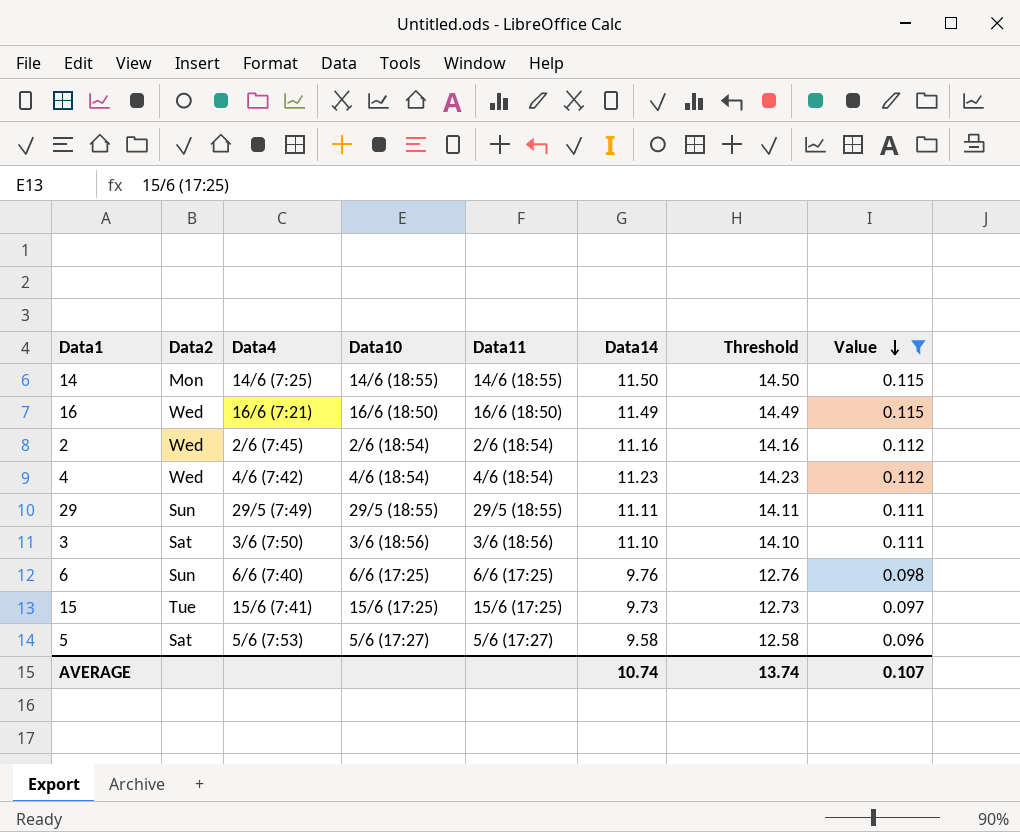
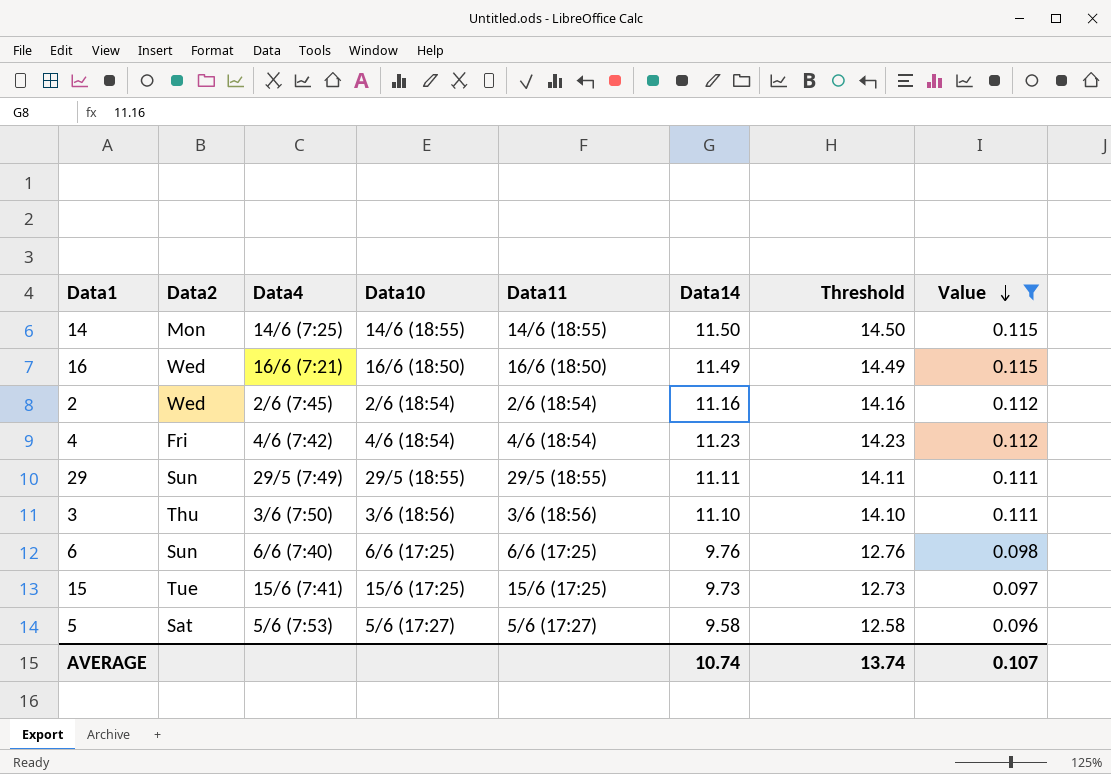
4 | Data2: Wed -> Fri
3 | Data2: Sat -> Thu

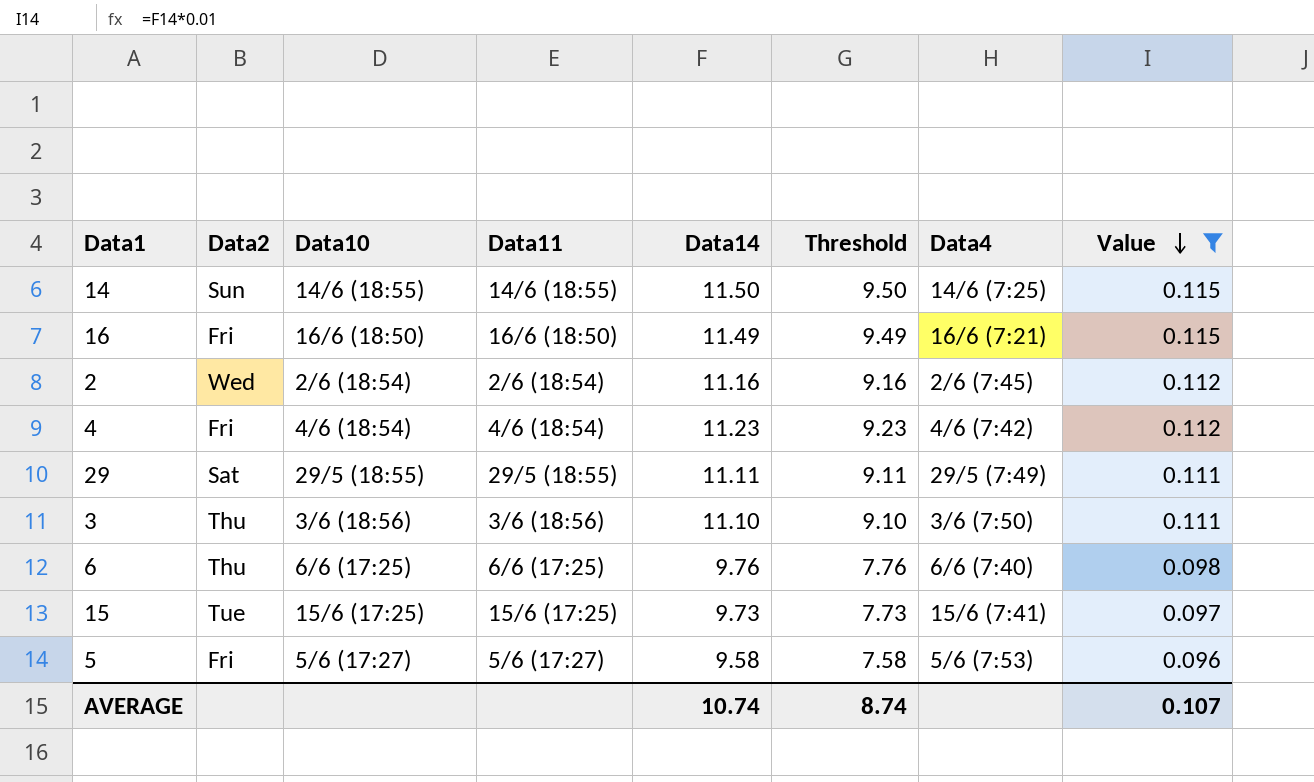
column Threshold | formula: [Data14] + 3 -> [Data14] - 2
column Data4 | position: 3 -> 7
14 | Data2: Mon -> Sun
16 | Data2: Wed -> Fri
29 | Data2: Sun -> Sat
6 | Data2: Sun -> Thu
5 | Data2: Sat -> Fri
AVERAGE | Threshold: 13.74 -> 8.74

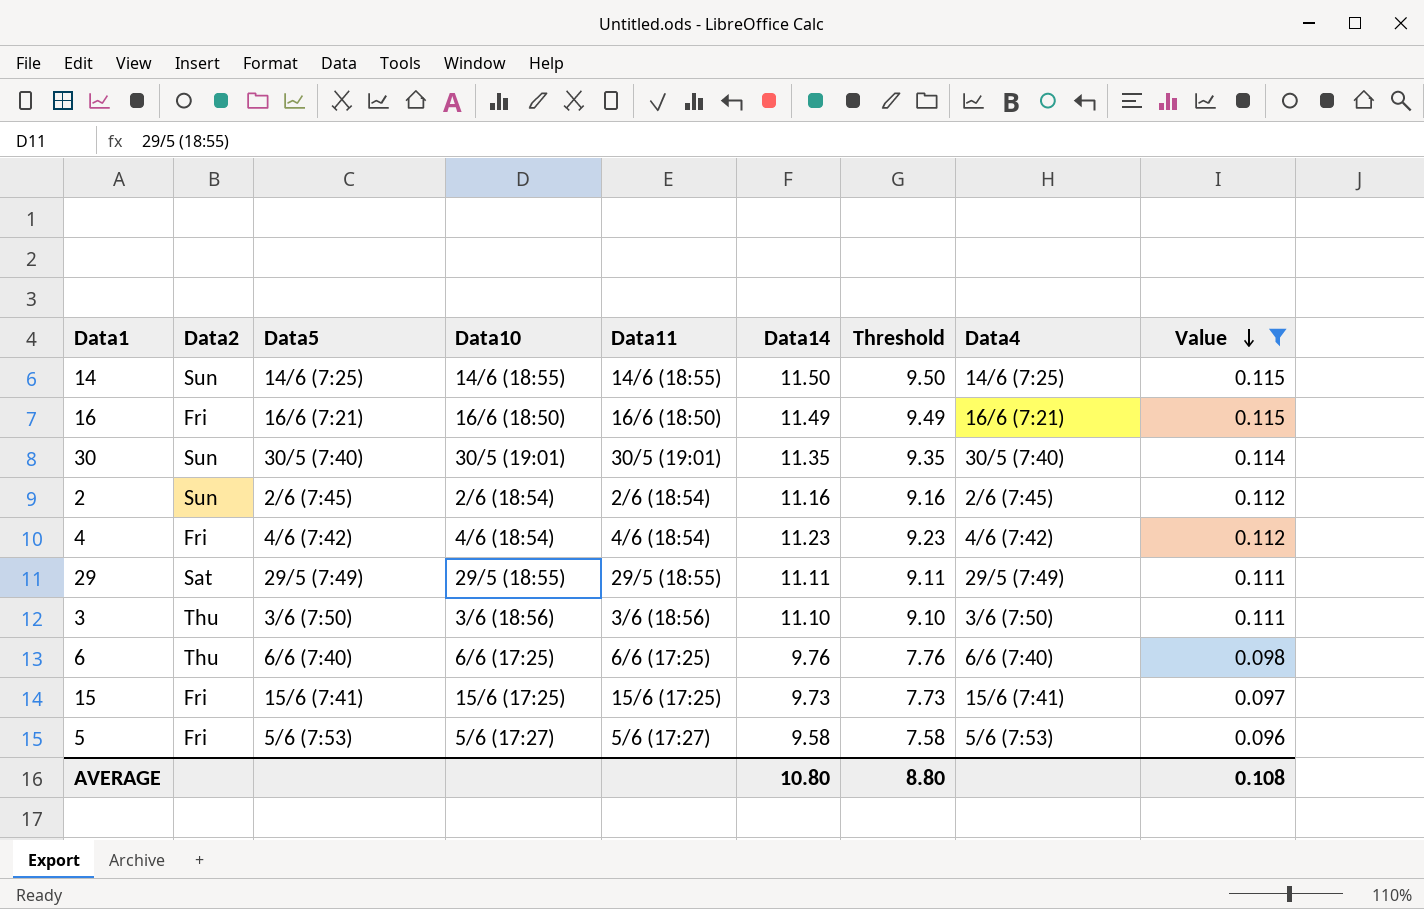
column Data5 | position: none -> 3
row 30: none -> Sun | 30/5 (7:40) | 30/5 (19:01) | 30/5 (19:01) | 11.35 | 9.35 | 30/5 (7:40) | 0.114
2 | Data2: Wed -> Sun
15 | Data2: Tue -> Fri
AVERAGE | Data14: 10.74 -> 10.80
AVERAGE | Threshold: 8.74 -> 8.80
AVERAGE | Value: 0.107 -> 0.108

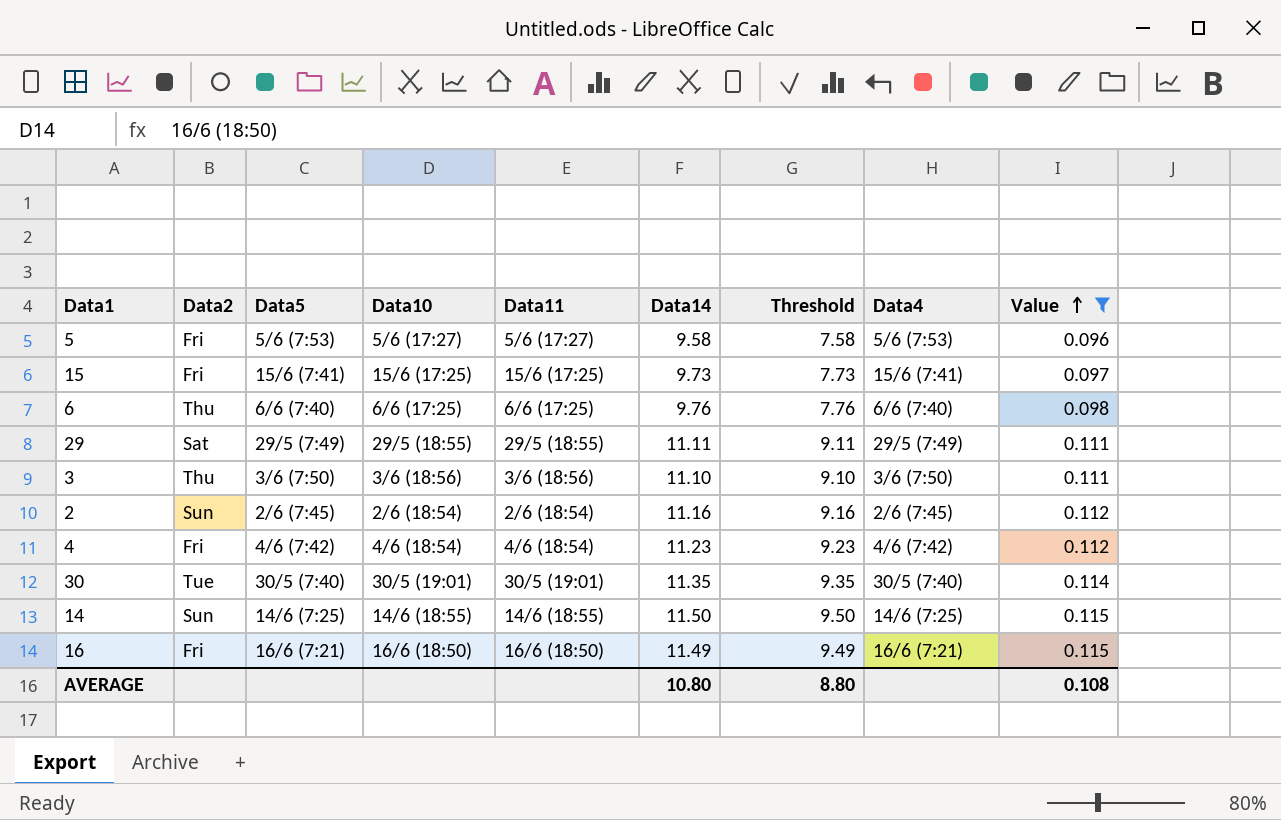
row order: Value descending -> Value ascending
30 | Data2: Sun -> Tue

